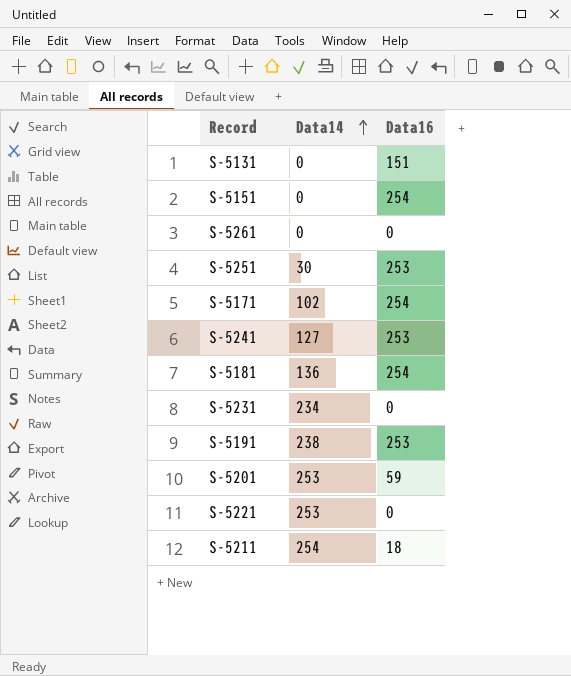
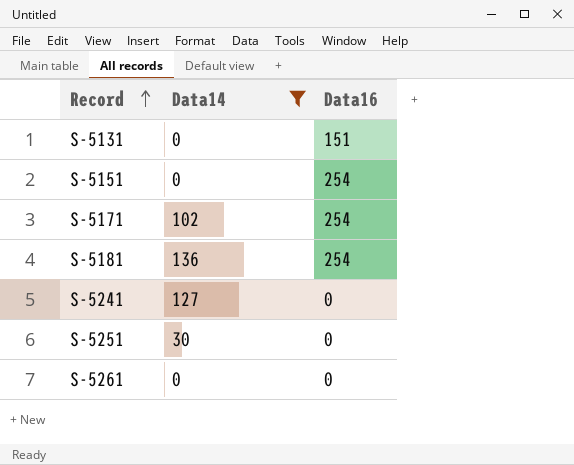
filter: none -> Data14 <= 136
row order: Data14 ascending -> Record ascending
S-5241 | Data16: 253 -> 0
S-5251 | Data16: 253 -> 0

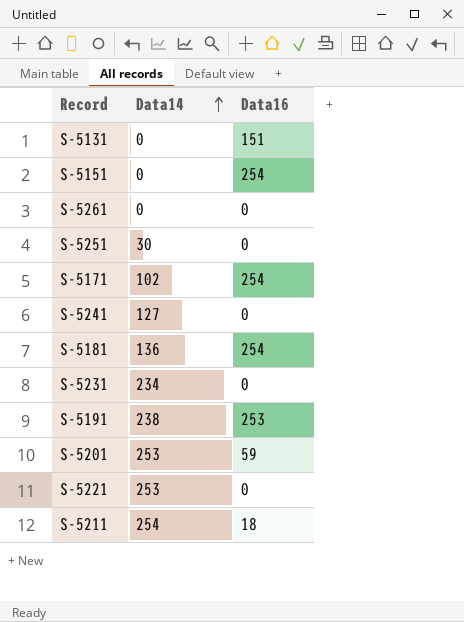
filter: Data14 <= 136 -> none
row order: Record ascending -> Data14 ascending

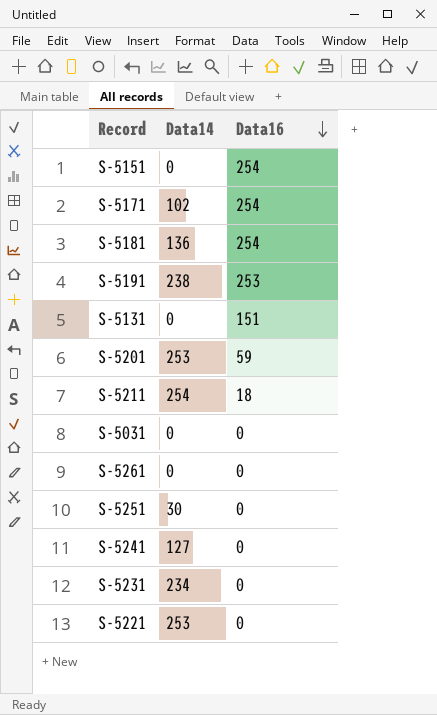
row order: Data14 ascending -> Data16 descending
row S-5031: none -> 0 | 0

